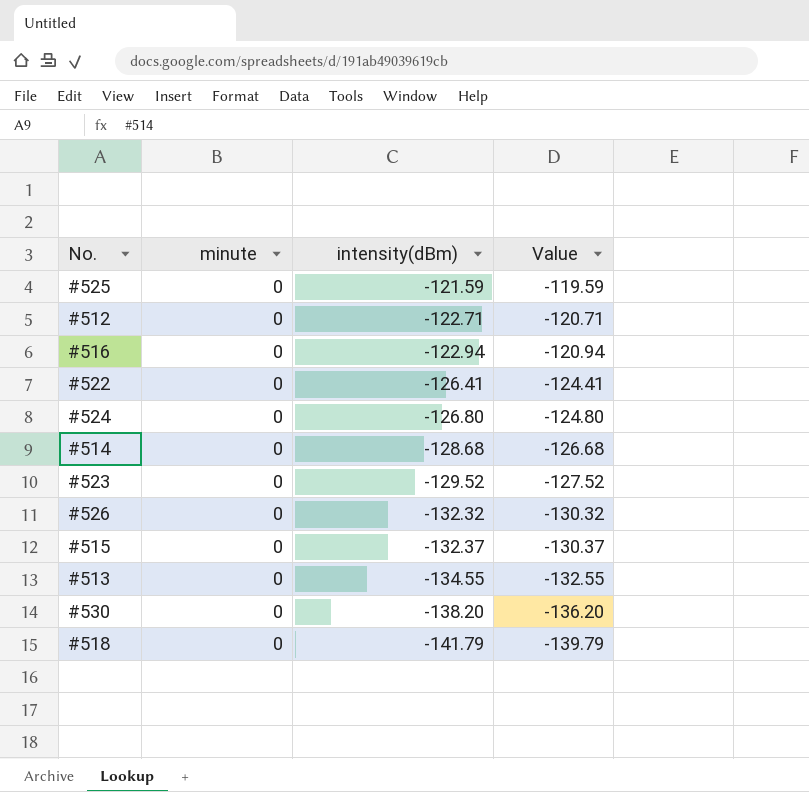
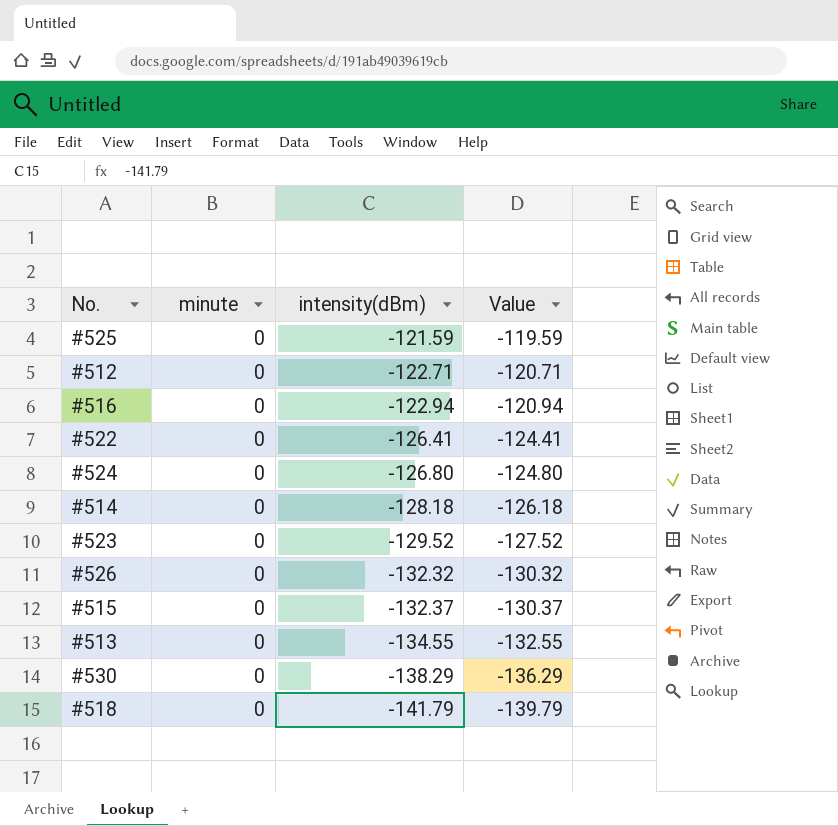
#514 | intensity(dBm): -128.68 -> -128.18
#514 | Value: -126.68 -> -126.18
#530 | intensity(dBm): -138.20 -> -138.29
#530 | Value: -136.20 -> -136.29

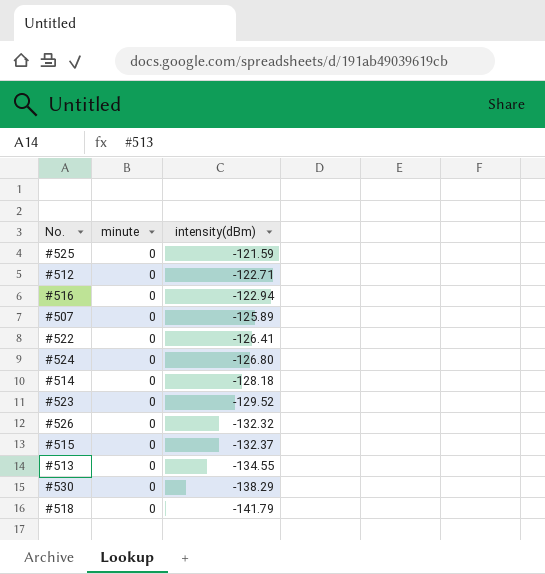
column Value | formula: [intensity(dBm)] + 2 -> none
row #507: none -> 0 | -125.89

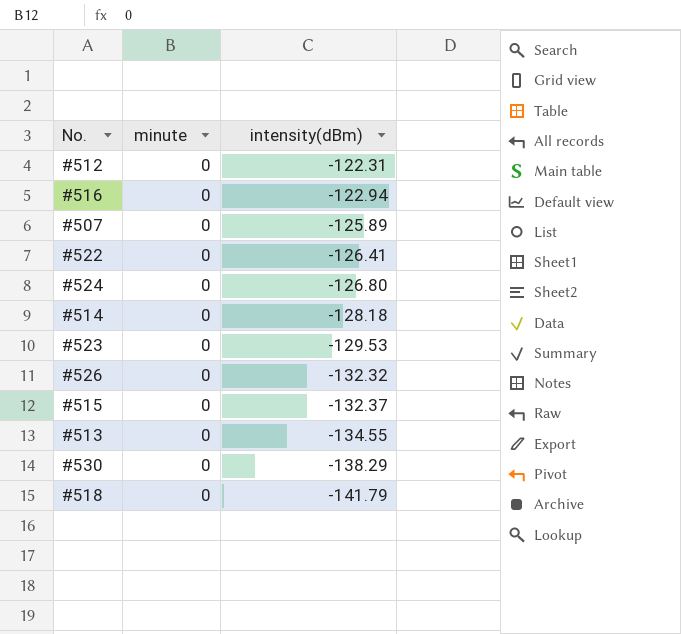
row #525: 0 | -121.59 -> none
#512 | intensity(dBm): -122.71 -> -122.31
#523 | intensity(dBm): -129.52 -> -129.53

